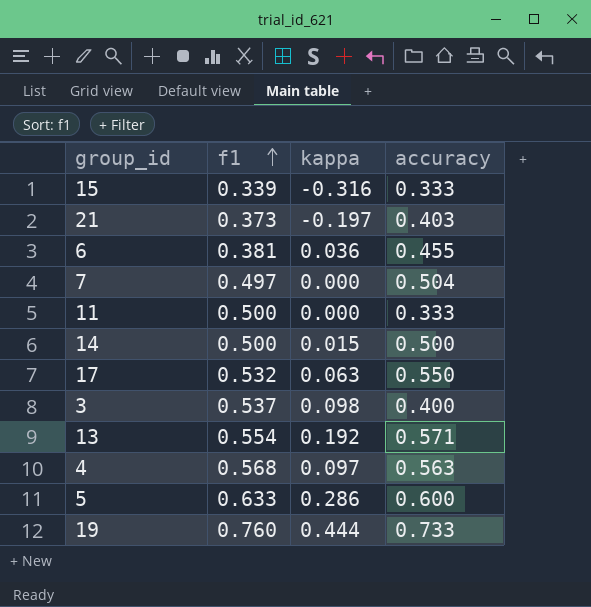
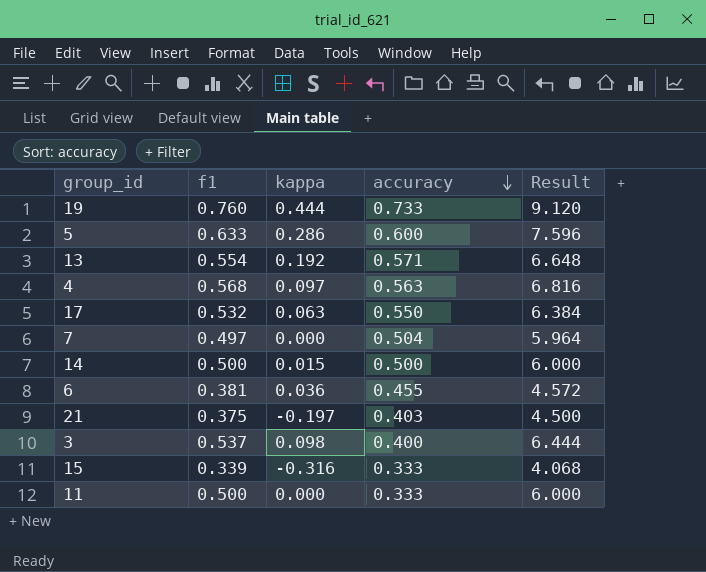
row order: f1 ascending -> accuracy descending
column Result | formula: none -> [f1] * 12
21 | f1: 0.373 -> 0.375

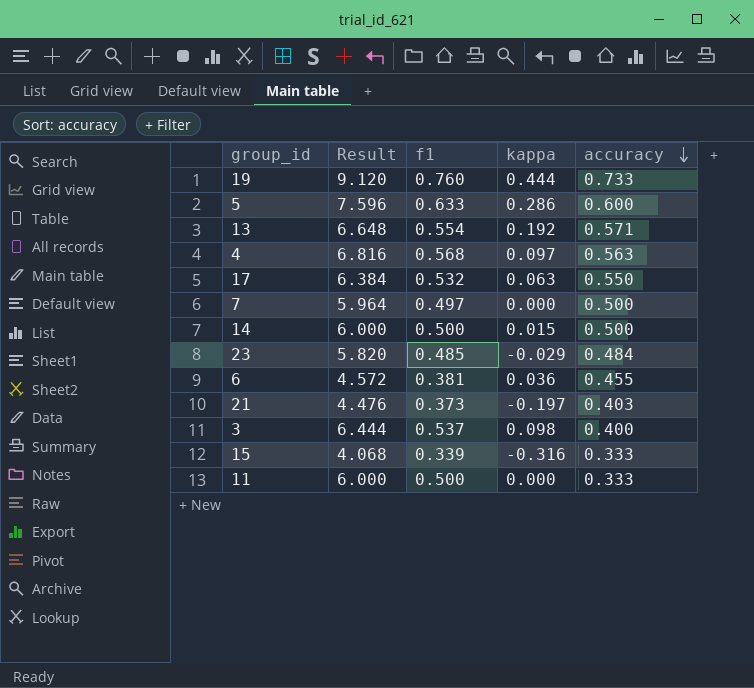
column Result | position: 5 -> 2
7 | accuracy: 0.504 -> 0.500
row 23: none -> 5.820 | 0.485 | -0.029 | 0.484
21 | Result: 4.500 -> 4.476
21 | f1: 0.375 -> 0.373

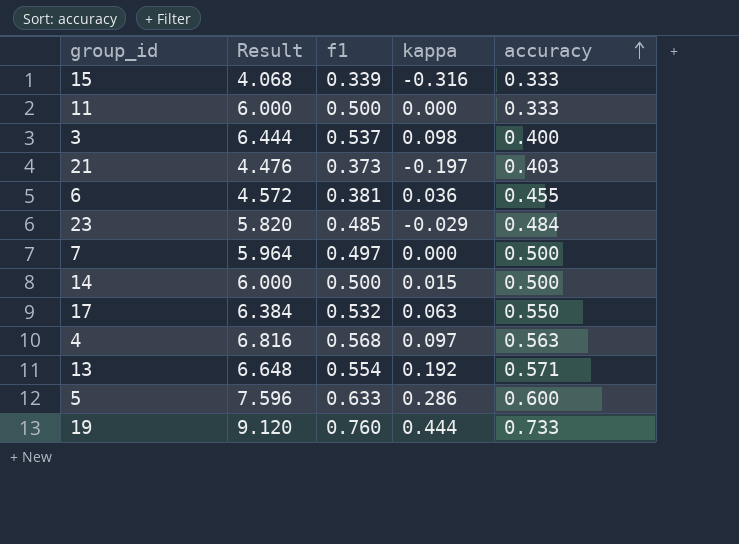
row order: accuracy descending -> accuracy ascending

